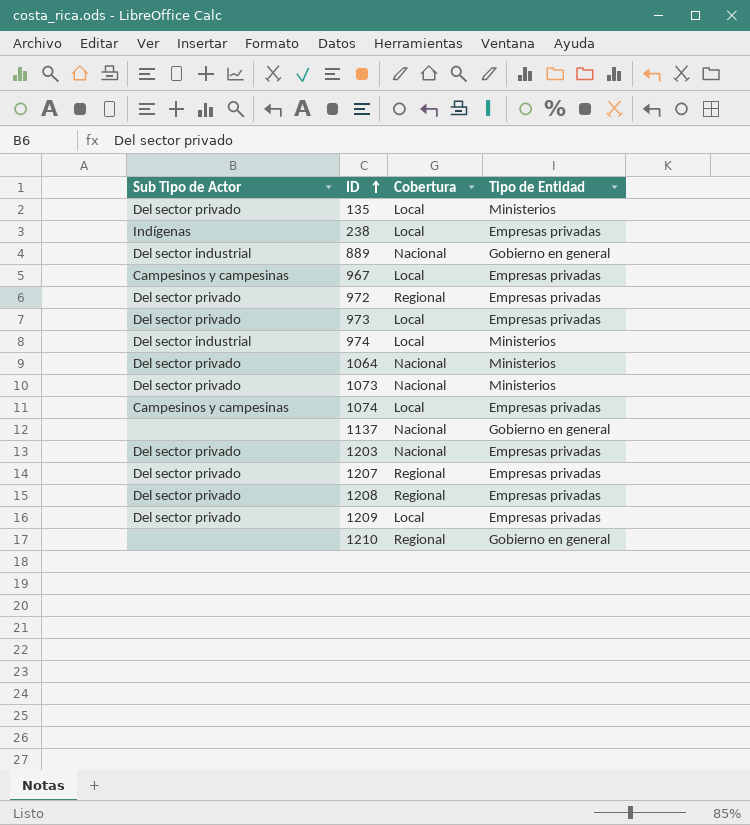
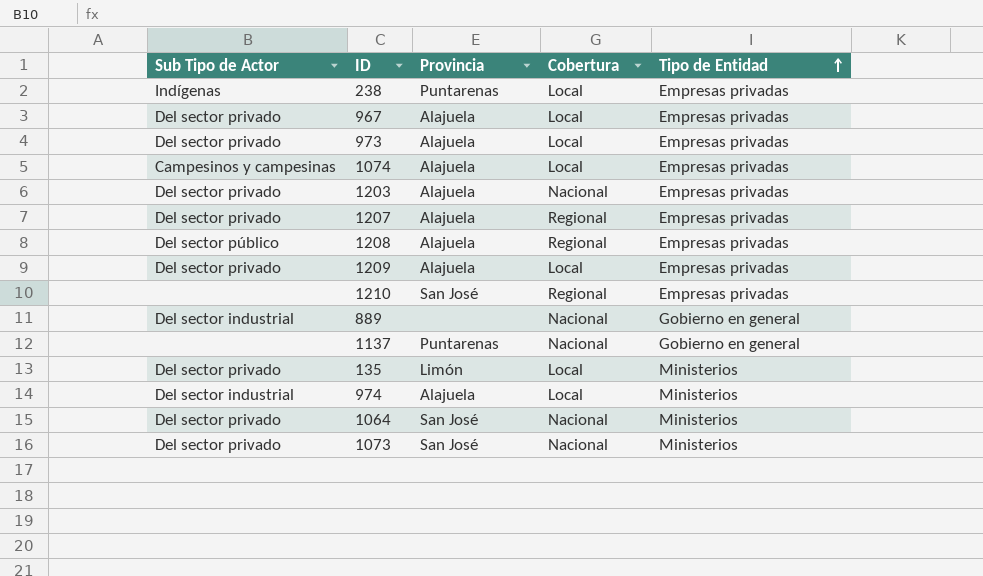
row order: ID ascending -> Tipo de Entidad ascending
column Provincia | position: none -> 3
row 972: Del sector privado | Regional | Empresas privadas -> none
967 | Sub Tipo de Actor: Campesinos y campesinas -> Del sector privado
1208 | Sub Tipo de Actor: Del sector privado -> Del sector público
1210 | Tipo de Entidad: Gobierno en general -> Empresas privadas

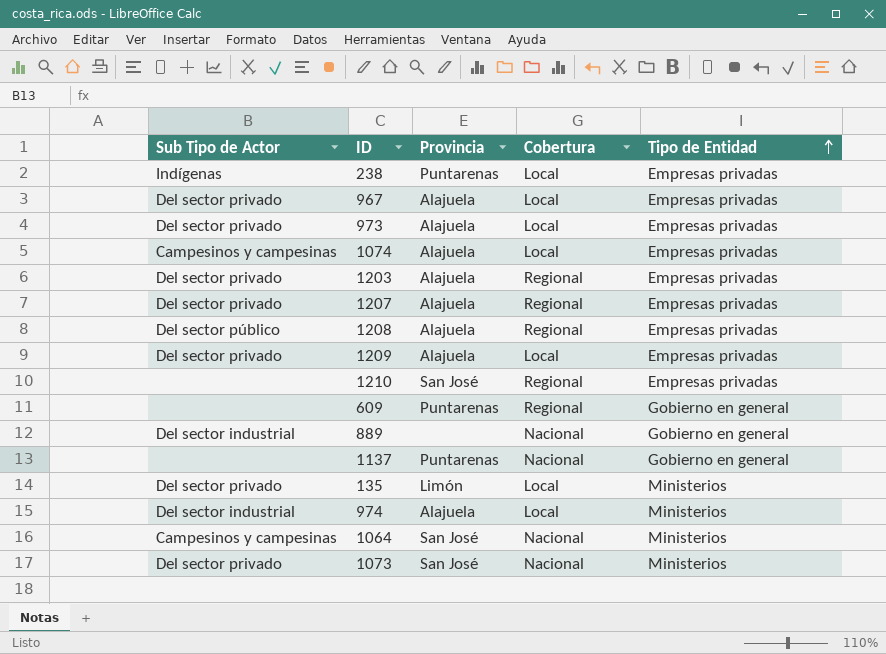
1203 | Cobertura: Nacional -> Regional
row 609: none -> none | Puntarenas | Regional | Gobierno en general
1064 | Sub Tipo de Actor: Del sector privado -> Campesinos y campesinas

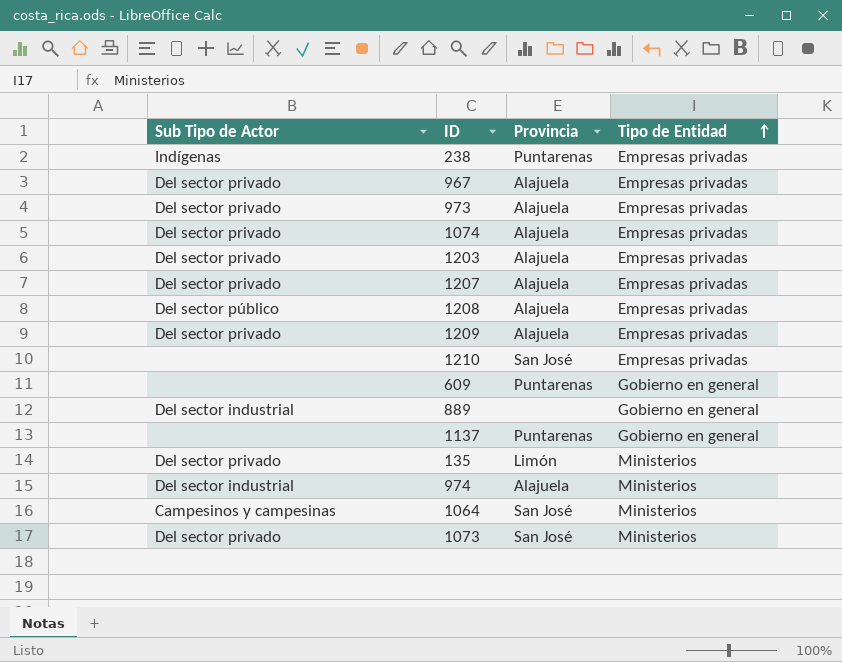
column Cobertura | position: 4 -> none
1074 | Sub Tipo de Actor: Campesinos y campesinas -> Del sector privado

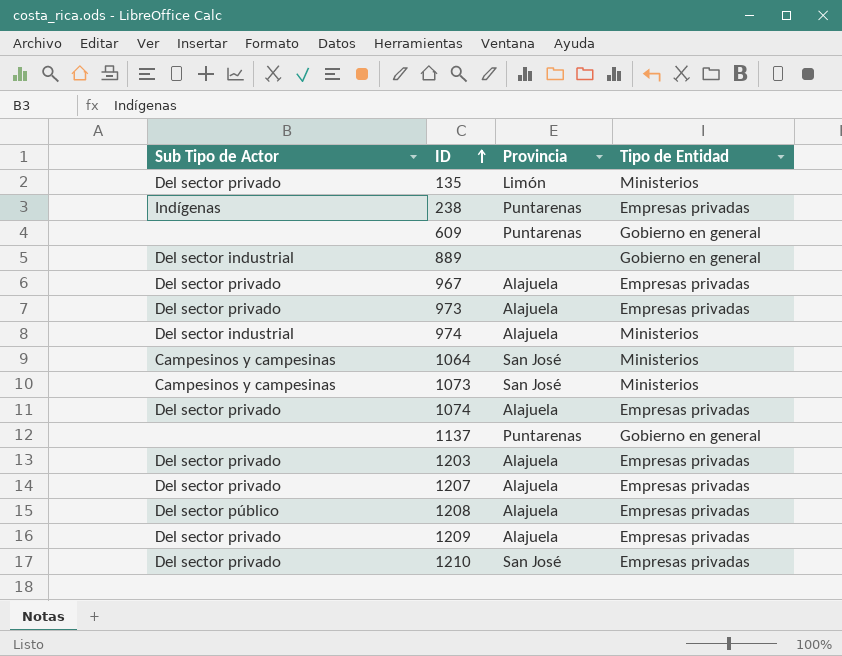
row order: Tipo de Entidad ascending -> ID ascending
1073 | Sub Tipo de Actor: Del sector privado -> Campesinos y campesinas
1210 | Sub Tipo de Actor: none -> Del sector privado

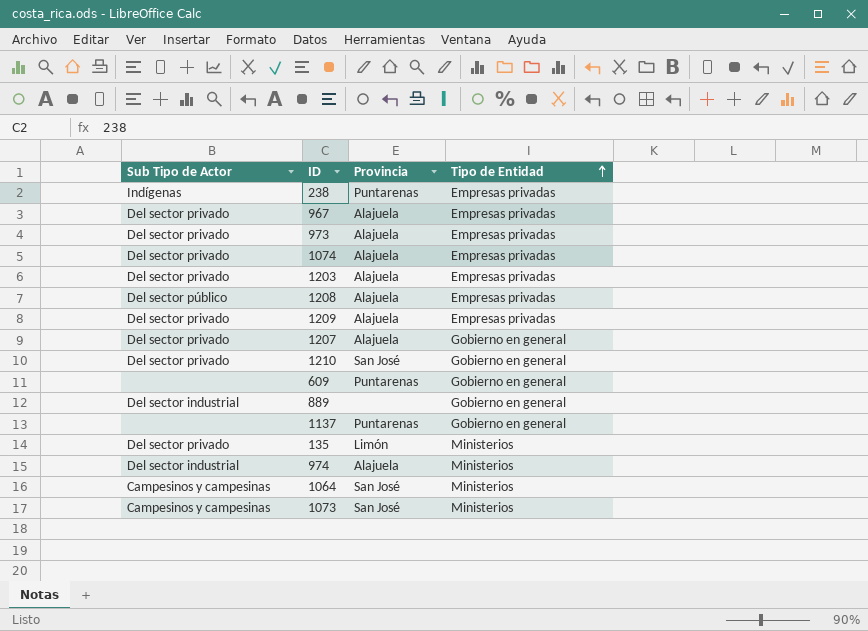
row order: ID ascending -> Tipo de Entidad ascending
1207 | Tipo de Entidad: Empresas privadas -> Gobierno en general
1210 | Tipo de Entidad: Empresas privadas -> Gobierno en general

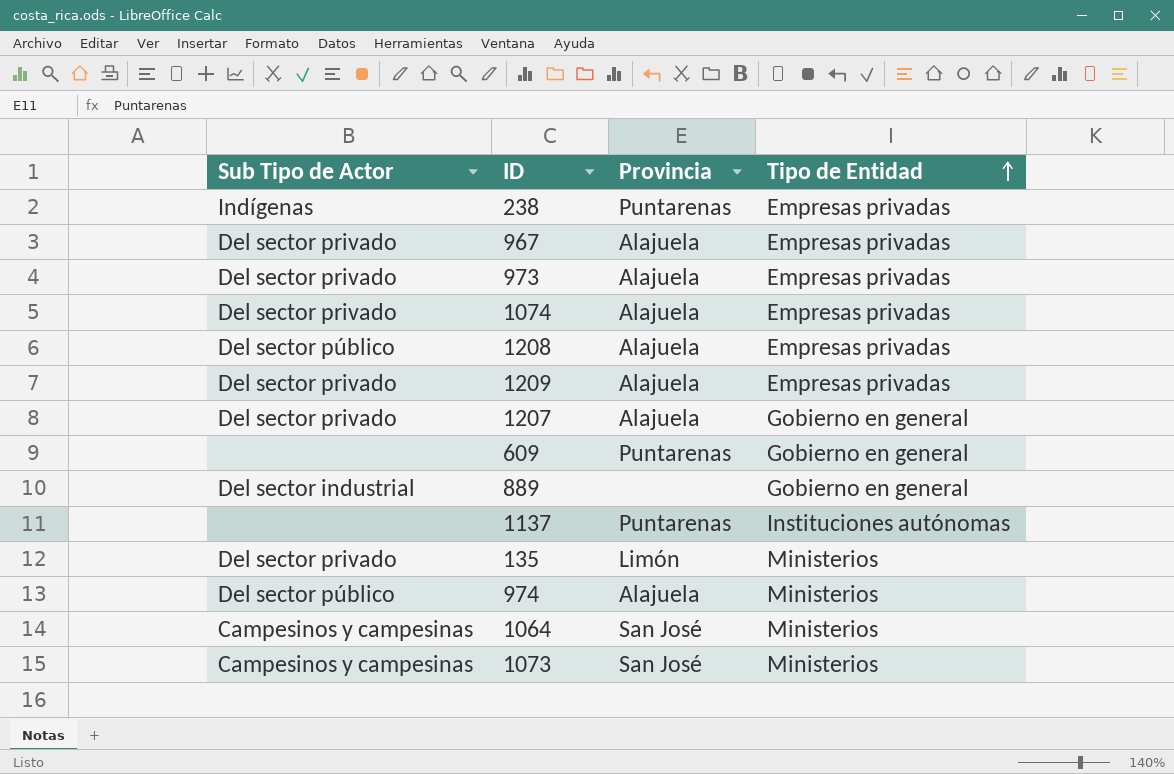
row 1203: Del sector privado | Alajuela | Empresas privadas -> none
row 1210: Del sector privado | San José | Gobierno en general -> none
1137 | Tipo de Entidad: Gobierno en general -> Instituciones autónomas
974 | Sub Tipo de Actor: Del sector industrial -> Del sector público

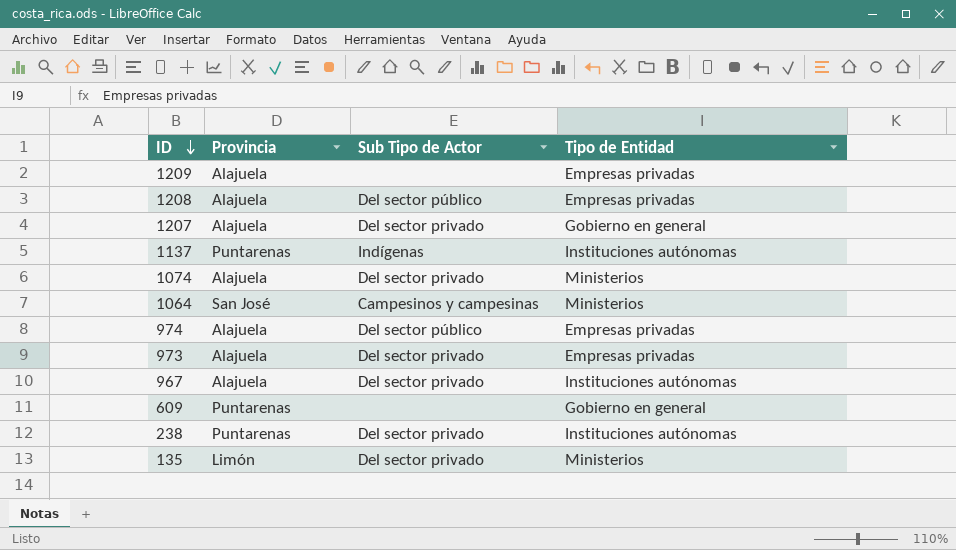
row order: Tipo de Entidad ascending -> ID descending
column Sub Tipo de Actor | position: 1 -> 3
row 889: Del sector industrial | none | Gobierno en general -> none
row 1073: Campesinos y campesinas | San José | Ministerios -> none
1209 | Sub Tipo de Actor: Del sector privado -> none
1137 | Sub Tipo de Actor: none -> Indígenas
1074 | Tipo de Entidad: Empresas privadas -> Ministerios
974 | Tipo de Entidad: Ministerios -> Empresas privadas
967 | Tipo de Entidad: Empresas privadas -> Instituciones autónomas
238 | Sub Tipo de Actor: Indígenas -> Del sector privado
238 | Tipo de Entidad: Empresas privadas -> Instituciones autónomas

